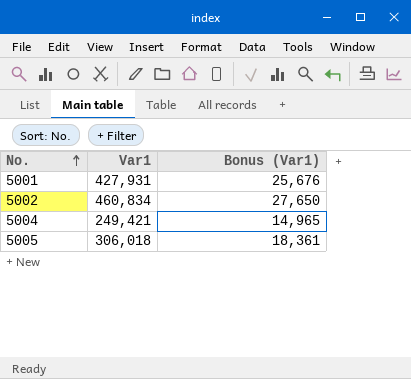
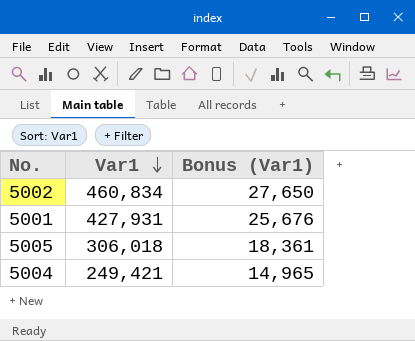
row order: No. ascending -> Var1 descending

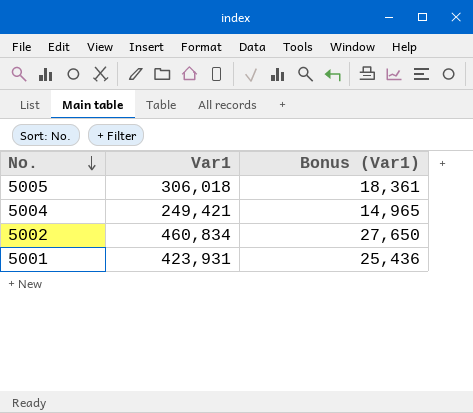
row order: Var1 descending -> No. descending
5001 | Var1: 427,931 -> 423,931
5001 | Bonus (Var1): 25,676 -> 25,436

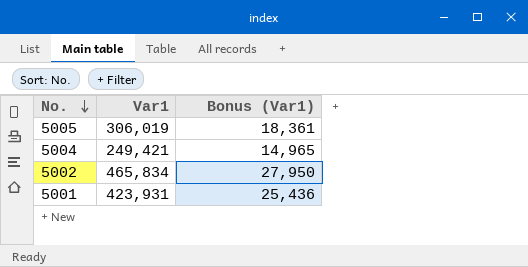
5005 | Var1: 306,018 -> 306,019
5002 | Var1: 460,834 -> 465,834
5002 | Bonus (Var1): 27,650 -> 27,950

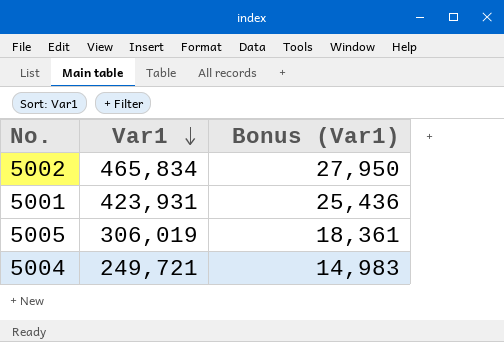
row order: No. descending -> Var1 descending
5004 | Var1: 249,421 -> 249,721
5004 | Bonus (Var1): 14,965 -> 14,983

